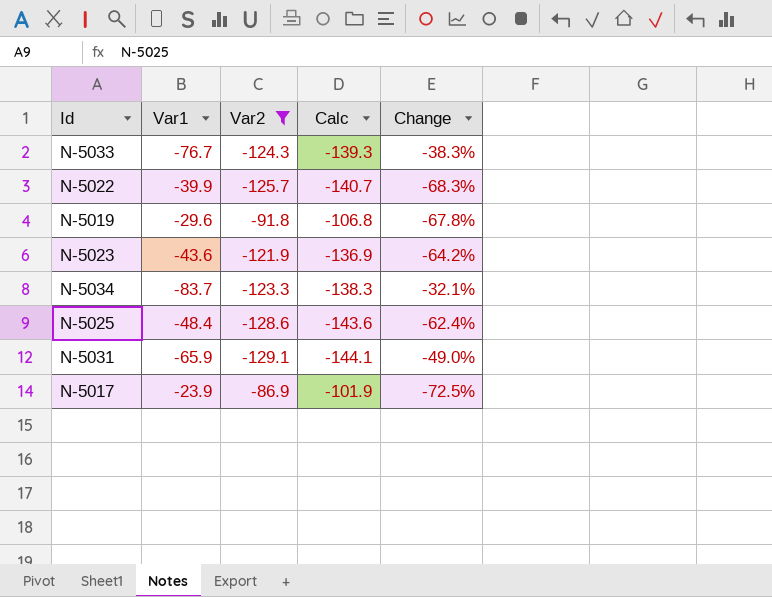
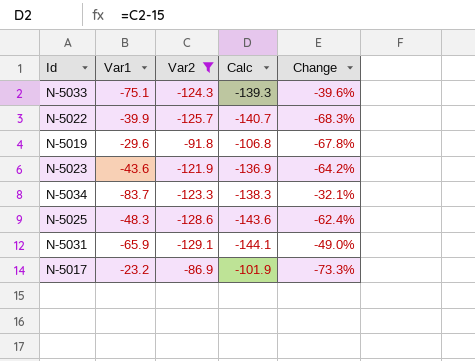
N-5033 | Var1: -76.7 -> -75.1
N-5033 | Change: -38.3% -> -39.6%
N-5025 | Var1: -48.4 -> -48.3
N-5017 | Var1: -23.9 -> -23.2
N-5017 | Change: -72.5% -> -73.3%

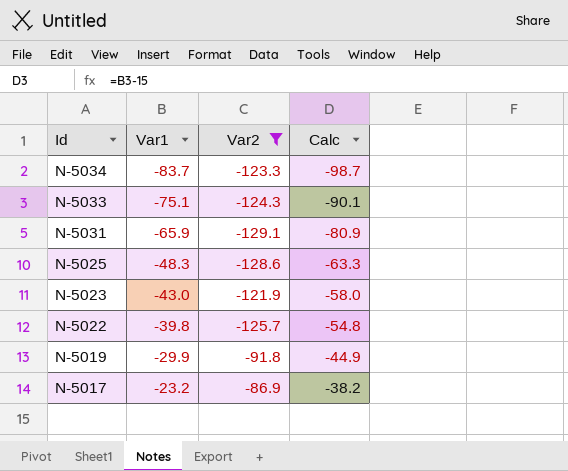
row order: none -> Id descending
column Change | formula: ([Var1] - [Var2]) / [Var2] -> none
column Calc | formula: [Var2] - 15 -> [Var1] - 15
N-5023 | Var1: -43.6 -> -43.0
N-5022 | Var1: -39.9 -> -39.8
N-5019 | Var1: -29.6 -> -29.9

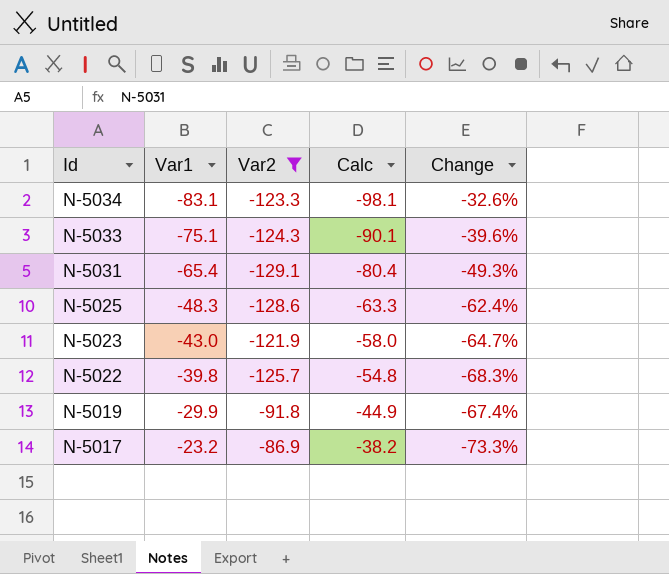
column Change | formula: none -> ([Var1] - [Var2]) / [Var2]
N-5034 | Var1: -83.7 -> -83.1
N-5034 | Calc: -98.7 -> -98.1
N-5031 | Var1: -65.9 -> -65.4
N-5031 | Calc: -80.9 -> -80.4

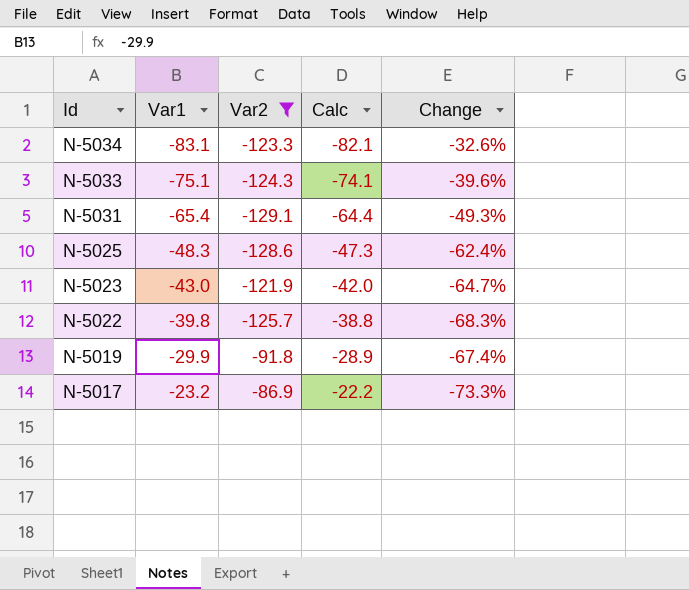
column Calc | formula: [Var1] - 15 -> [Var1] + 1

